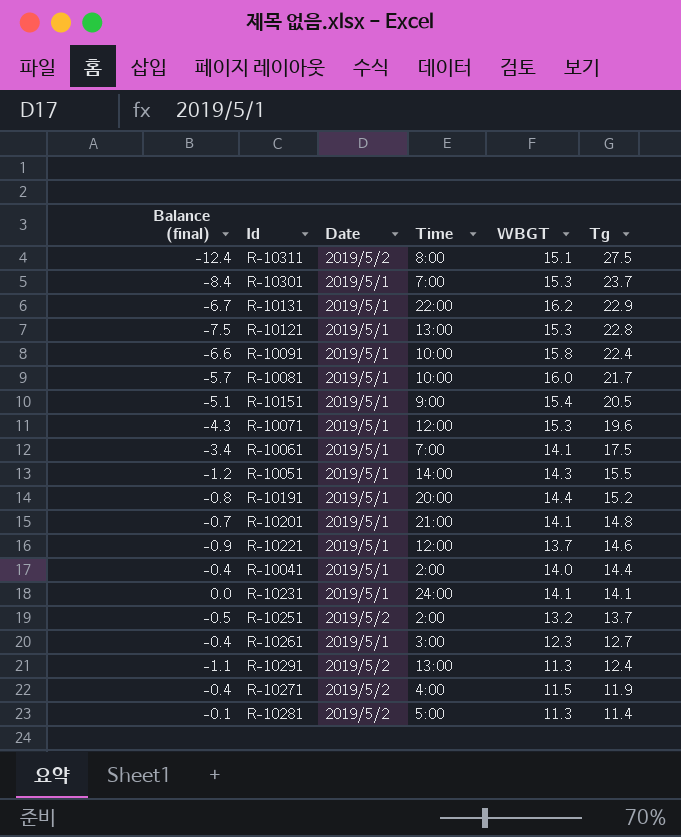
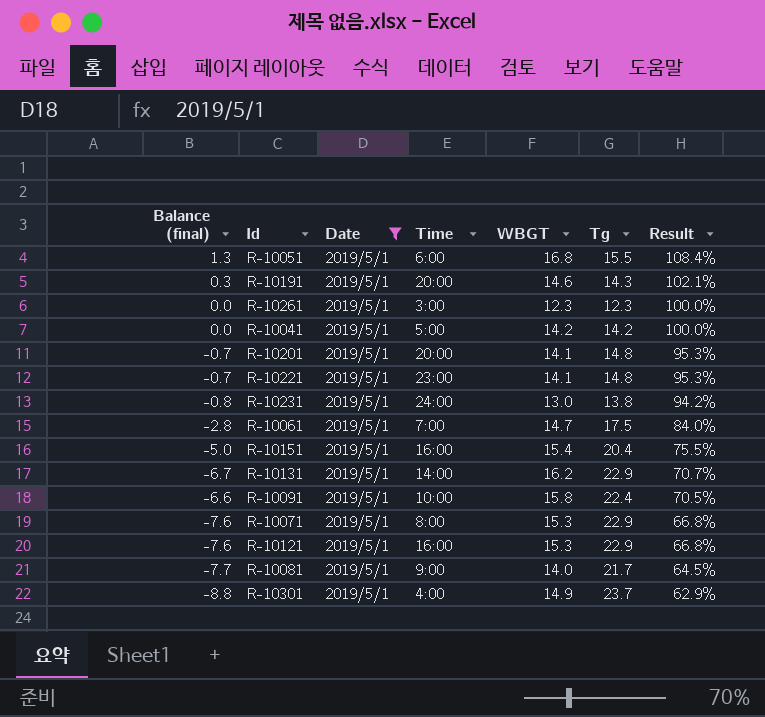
filter: none -> Date = 2019/5/1
row order: Tg descending -> Result descending
column Result | formula: none -> [WBGT] / [Tg]
R-10051 | Balance (final): -1.2 -> 1.3
R-10051 | Time: 14:00 -> 6:00
R-10051 | WBGT: 14.3 -> 16.8
R-10191 | Balance (final): -0.8 -> 0.3
R-10191 | WBGT: 14.4 -> 14.6
R-10191 | Tg: 15.2 -> 14.3
R-10261 | Balance (final): -0.4 -> 0.0
R-10261 | Tg: 12.7 -> 12.3
R-10041 | Balance (final): -0.4 -> 0.0
R-10041 | Time: 2:00 -> 5:00
R-10041 | WBGT: 14.0 -> 14.2
R-10041 | Tg: 14.4 -> 14.2
R-10201 | Time: 21:00 -> 20:00
R-10221 | Balance (final): -0.9 -> -0.7
R-10221 | Time: 12:00 -> 23:00
R-10221 | WBGT: 13.7 -> 14.1
R-10221 | Tg: 14.6 -> 14.8
R-10231 | Balance (final): 0.0 -> -0.8
R-10231 | WBGT: 14.1 -> 13.0
R-10231 | Tg: 14.1 -> 13.8
R-10061 | Balance (final): -3.4 -> -2.8
R-10061 | WBGT: 14.1 -> 14.7
R-10151 | Balance (final): -5.1 -> -5.0
R-10151 | Time: 9:00 -> 16:00
R-10151 | Tg: 20.5 -> 20.4
R-10131 | Time: 22:00 -> 14:00
R-10071 | Balance (final): -4.3 -> -7.6
R-10071 | Time: 12:00 -> 8:00
R-10071 | Tg: 19.6 -> 22.9
R-10121 | Balance (final): -7.5 -> -7.6
R-10121 | Time: 13:00 -> 16:00
R-10121 | Tg: 22.8 -> 22.9
R-10081 | Balance (final): -5.7 -> -7.7
R-10081 | Time: 10:00 -> 9:00
R-10081 | WBGT: 16.0 -> 14.0
R-10301 | Balance (final): -8.4 -> -8.8
R-10301 | Time: 7:00 -> 4:00
R-10301 | WBGT: 15.3 -> 14.9

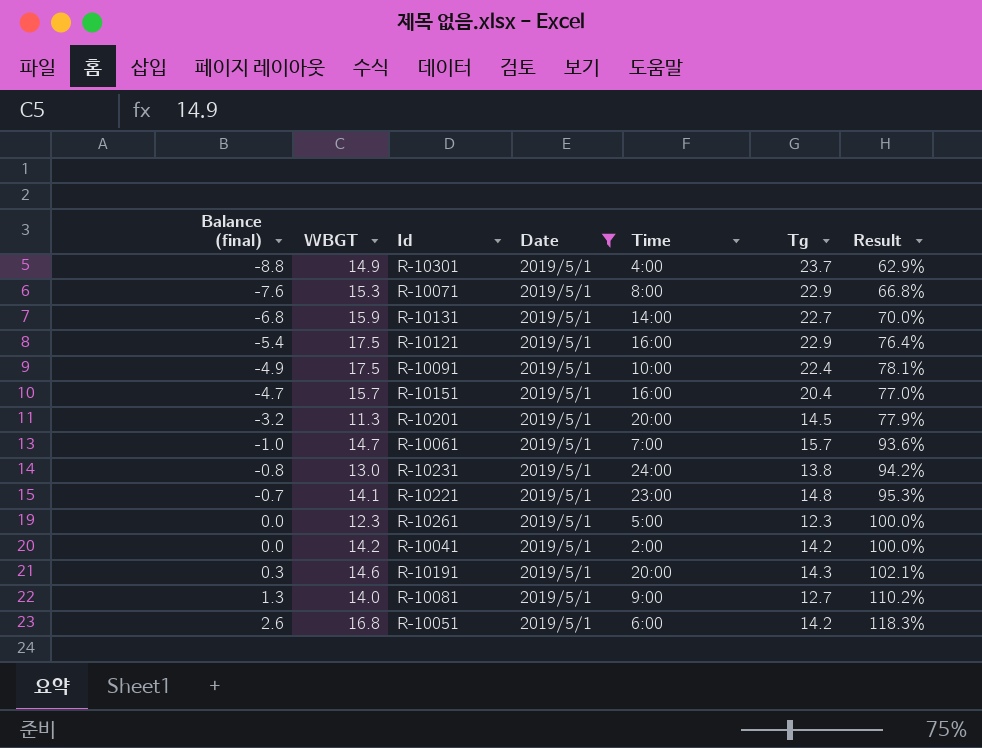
row order: Result descending -> Balance (final) ascending
column WBGT | position: 5 -> 2
R-10131 | Balance (final): -6.7 -> -6.8
R-10131 | WBGT: 16.2 -> 15.9
R-10131 | Tg: 22.9 -> 22.7
R-10131 | Result: 70.7% -> 70.0%
R-10121 | Balance (final): -7.6 -> -5.4
R-10121 | WBGT: 15.3 -> 17.5
R-10121 | Result: 66.8% -> 76.4%
R-10091 | Balance (final): -6.6 -> -4.9
R-10091 | WBGT: 15.8 -> 17.5
R-10091 | Result: 70.5% -> 78.1%
R-10151 | Balance (final): -5.0 -> -4.7
R-10151 | WBGT: 15.4 -> 15.7
R-10151 | Result: 75.5% -> 77.0%
R-10201 | Balance (final): -0.7 -> -3.2
R-10201 | WBGT: 14.1 -> 11.3
R-10201 | Tg: 14.8 -> 14.5
R-10201 | Result: 95.3% -> 77.9%
R-10061 | Balance (final): -2.8 -> -1.0
R-10061 | Tg: 17.5 -> 15.7
R-10061 | Result: 84.0% -> 93.6%
R-10261 | Time: 3:00 -> 5:00
R-10041 | Time: 5:00 -> 2:00
R-10081 | Balance (final): -7.7 -> 1.3
R-10081 | Tg: 21.7 -> 12.7
R-10081 | Result: 64.5% -> 110.2%
R-10051 | Balance (final): 1.3 -> 2.6
R-10051 | Tg: 15.5 -> 14.2
R-10051 | Result: 108.4% -> 118.3%

